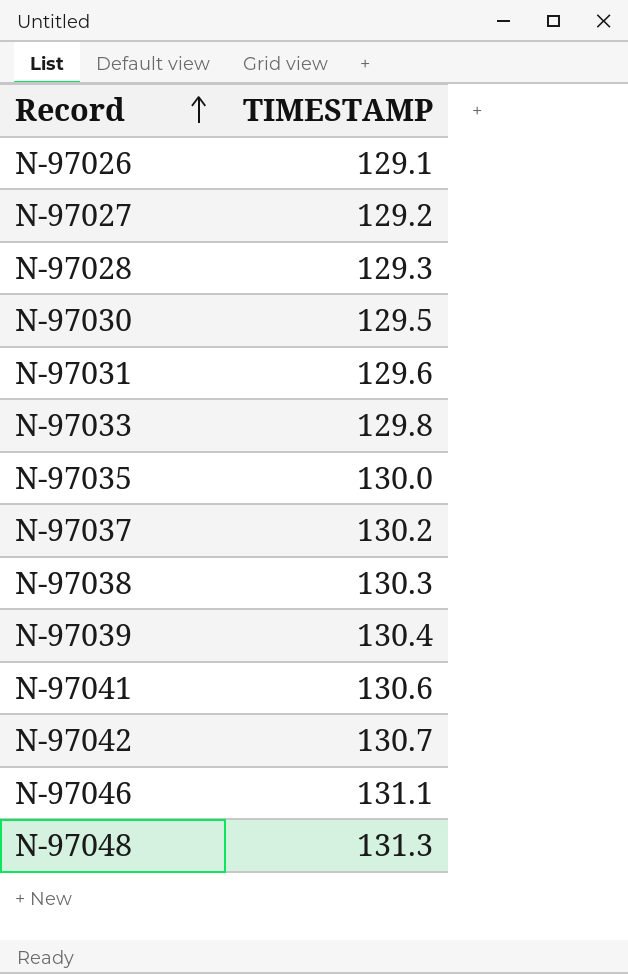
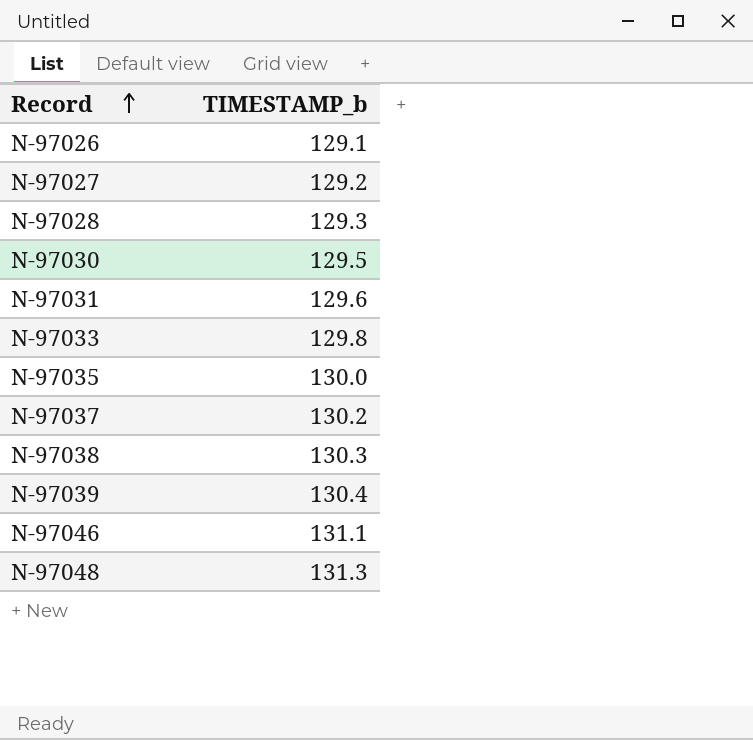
column name: TIMESTAMP -> TIMESTAMP_b
row N-97041: 130.6 -> none
row N-97042: 130.7 -> none

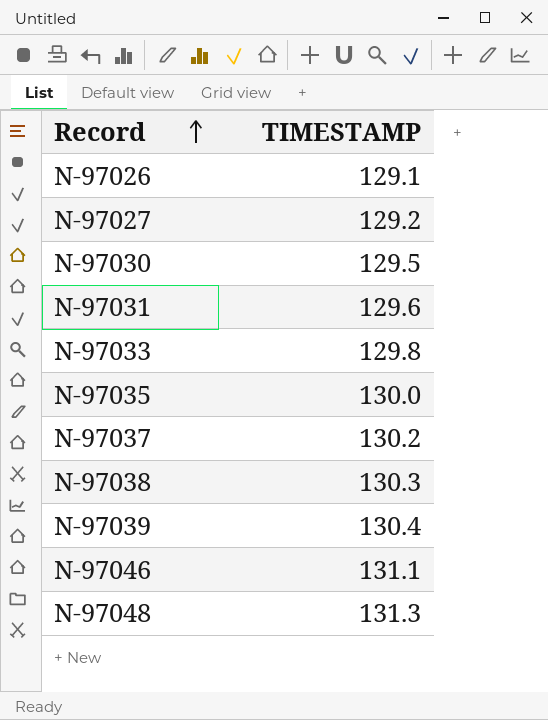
column name: TIMESTAMP_b -> TIMESTAMP
row N-97028: 129.3 -> none

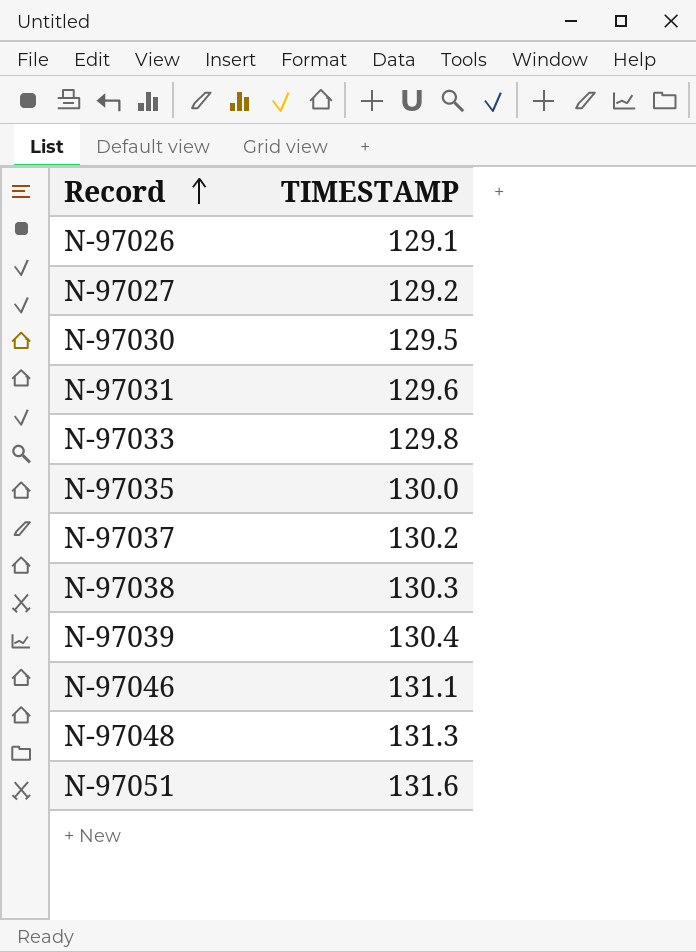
row N-97051: none -> 131.6

